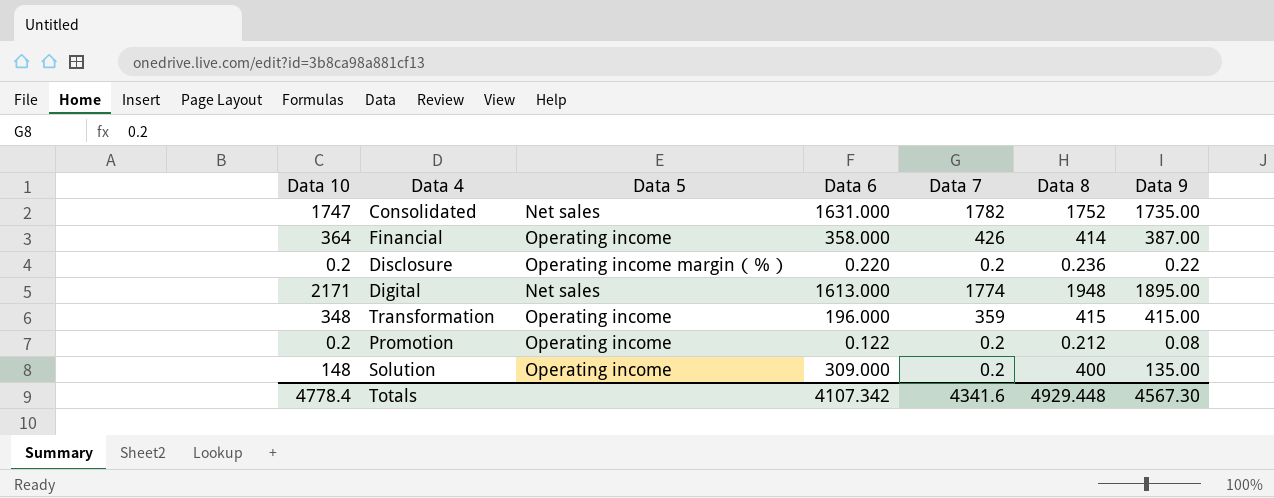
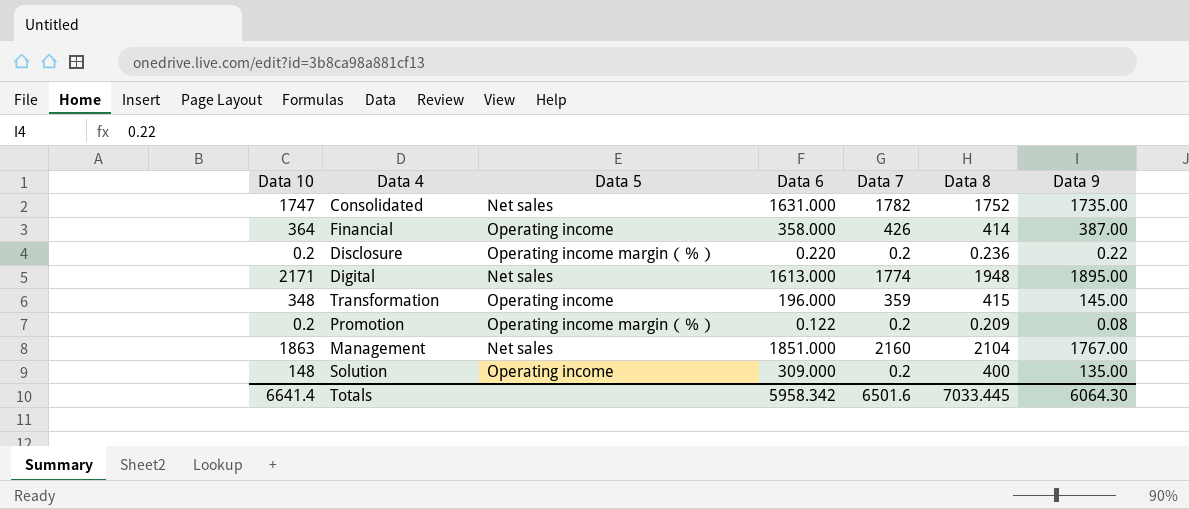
Transformation | Data 9: 415.00 -> 145.00
Promotion | Data 5: Operating income -> Operating income margin（％）
Promotion | Data 8: 0.212 -> 0.209
row Management: none -> 1863 | Net sales | 1851.000 | 2160 | 2104 | 1767.00
Totals | Data 10: 4778.4 -> 6641.4
Totals | Data 6: 4107.342 -> 5958.342
Totals | Data 7: 4341.6 -> 6501.6
Totals | Data 8: 4929.448 -> 7033.445
Totals | Data 9: 4567.30 -> 6064.30

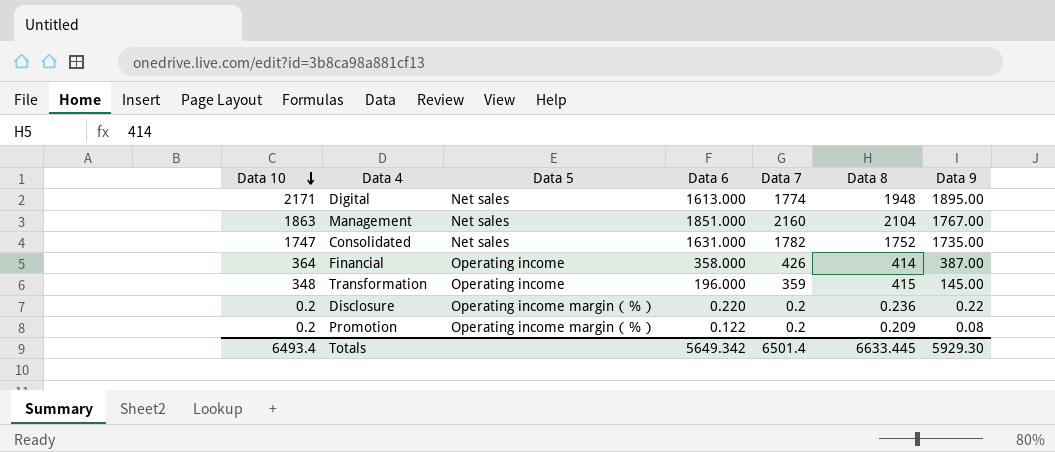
row order: none -> Data 10 descending
row Solution: 148 | Operating income | 309.000 | 0.2 | 400 | 135.00 -> none
Totals | Data 10: 6641.4 -> 6493.4
Totals | Data 6: 5958.342 -> 5649.342
Totals | Data 7: 6501.6 -> 6501.4
Totals | Data 8: 7033.445 -> 6633.445
Totals | Data 9: 6064.30 -> 5929.30

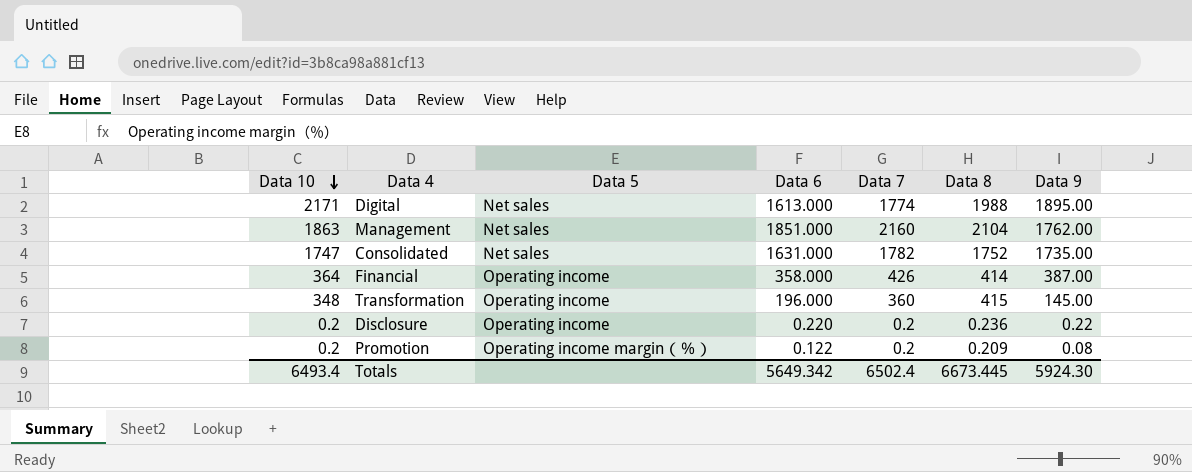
Digital | Data 8: 1948 -> 1988
Management | Data 9: 1767.00 -> 1762.00
Transformation | Data 7: 359 -> 360
Disclosure | Data 5: Operating income margin（％） -> Operating income
Totals | Data 7: 6501.4 -> 6502.4
Totals | Data 8: 6633.445 -> 6673.445
Totals | Data 9: 5929.30 -> 5924.30

